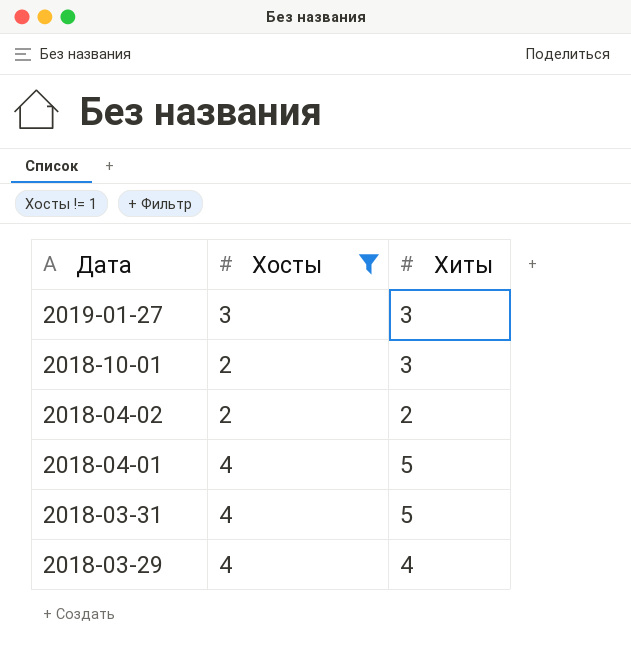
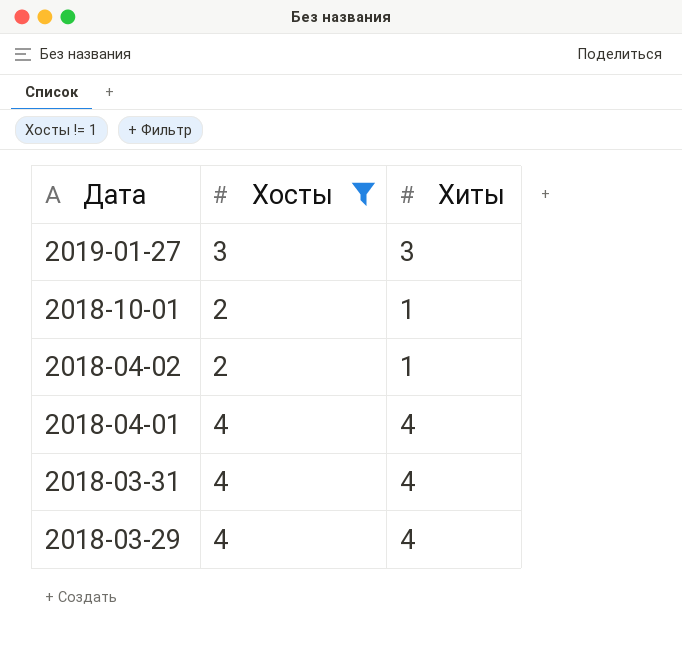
2018-10-01 | Хиты: 3 -> 1
2018-04-02 | Хиты: 2 -> 1
2018-04-01 | Хиты: 5 -> 4
2018-03-31 | Хиты: 5 -> 4

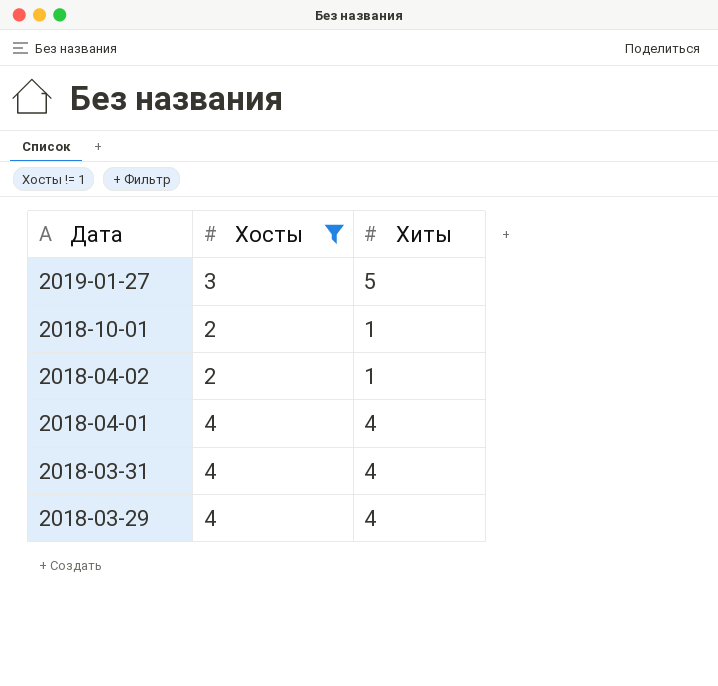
2019-01-27 | Хиты: 3 -> 5

